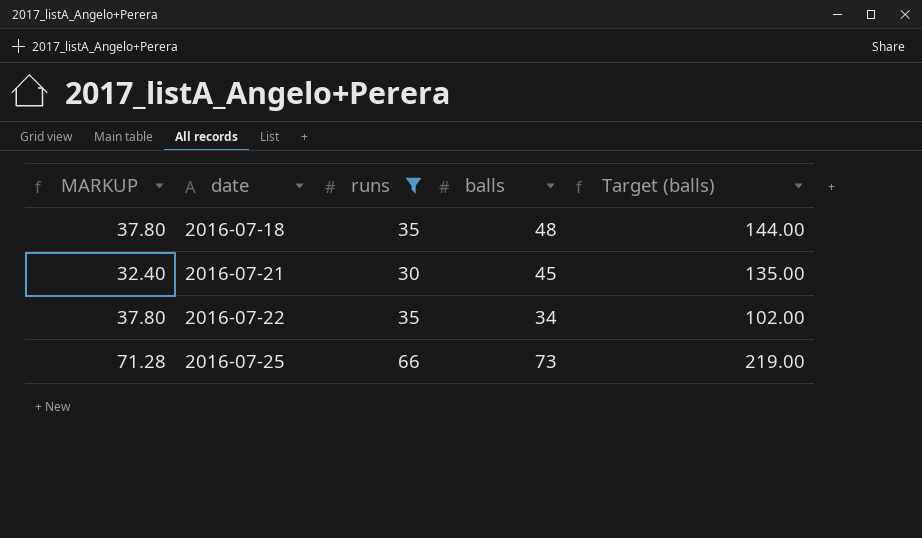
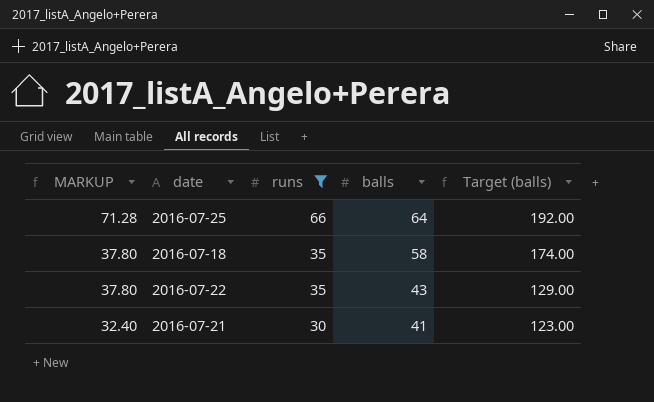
row order: date ascending -> MARKUP descending
2016-07-25 | balls: 73 -> 64
2016-07-25 | Target (balls): 219.00 -> 192.00
2016-07-18 | balls: 48 -> 58
2016-07-18 | Target (balls): 144.00 -> 174.00
2016-07-22 | balls: 34 -> 43
2016-07-22 | Target (balls): 102.00 -> 129.00
2016-07-21 | balls: 45 -> 41
2016-07-21 | Target (balls): 135.00 -> 123.00

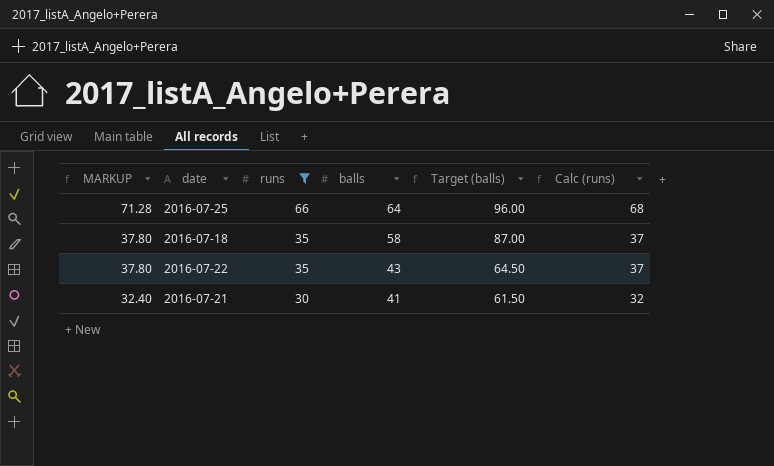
column Target (balls) | formula: [balls] * 3 -> [balls] * 1.5
column Calc (runs) | formula: none -> [runs] + 2

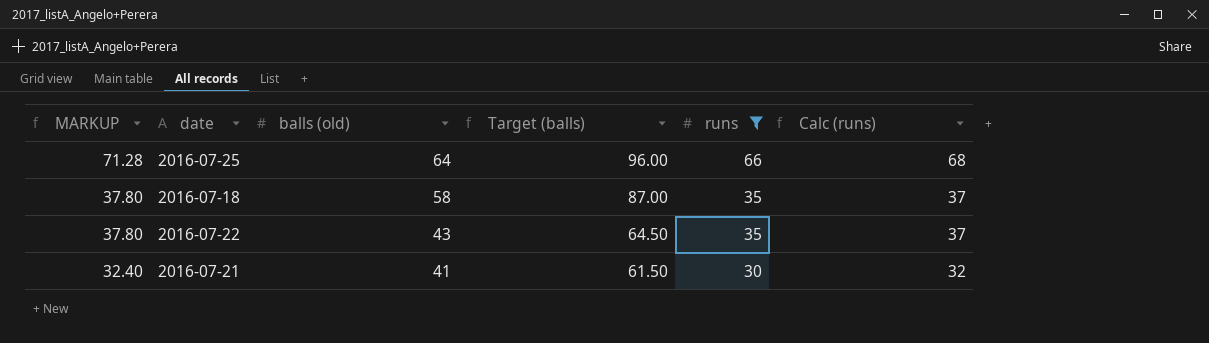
column name: balls -> balls (old)
column runs | position: 3 -> 5

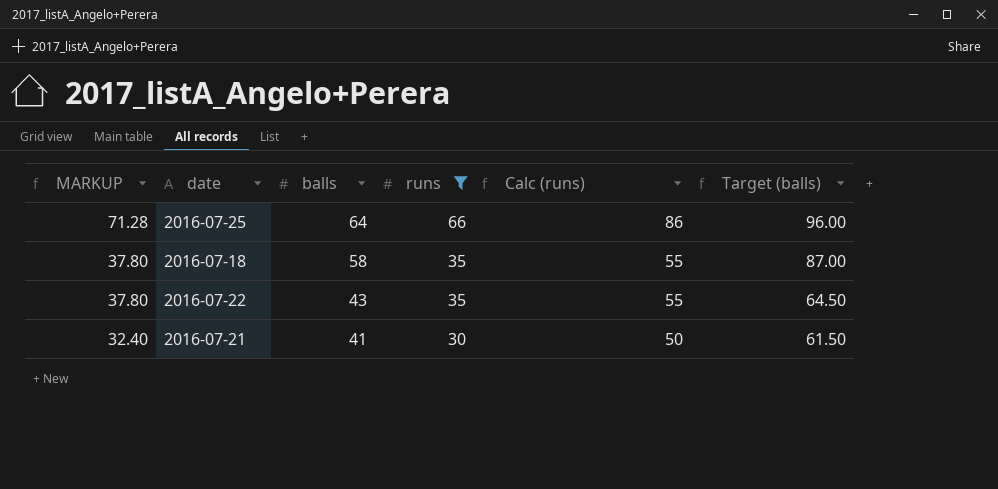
column name: balls (old) -> balls
column Calc (runs) | formula: [runs] + 2 -> [runs] + 20
column Target (balls) | position: 4 -> 6

